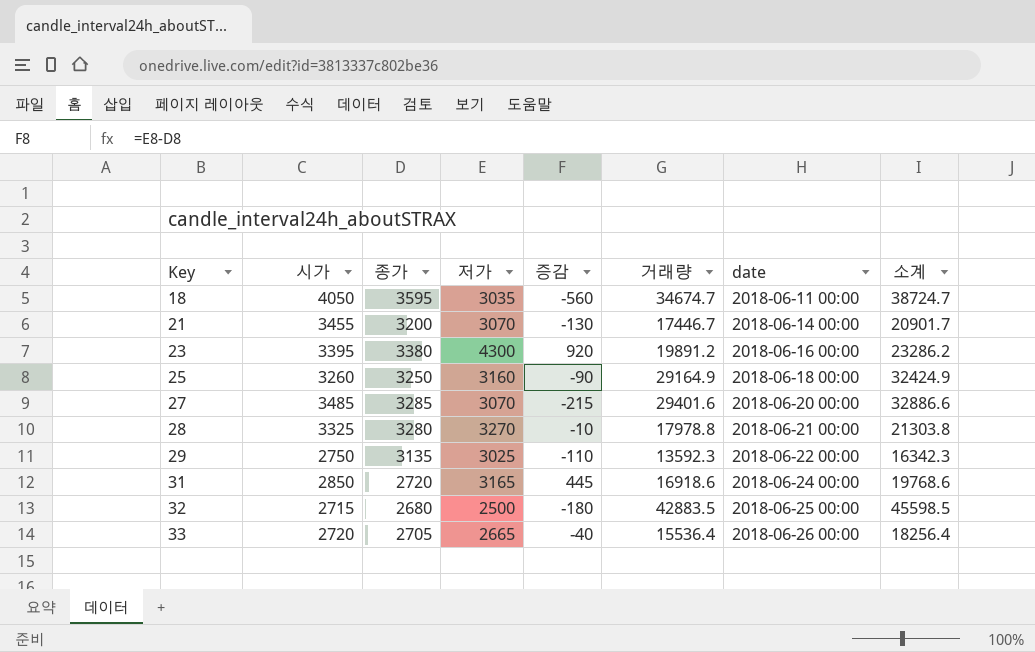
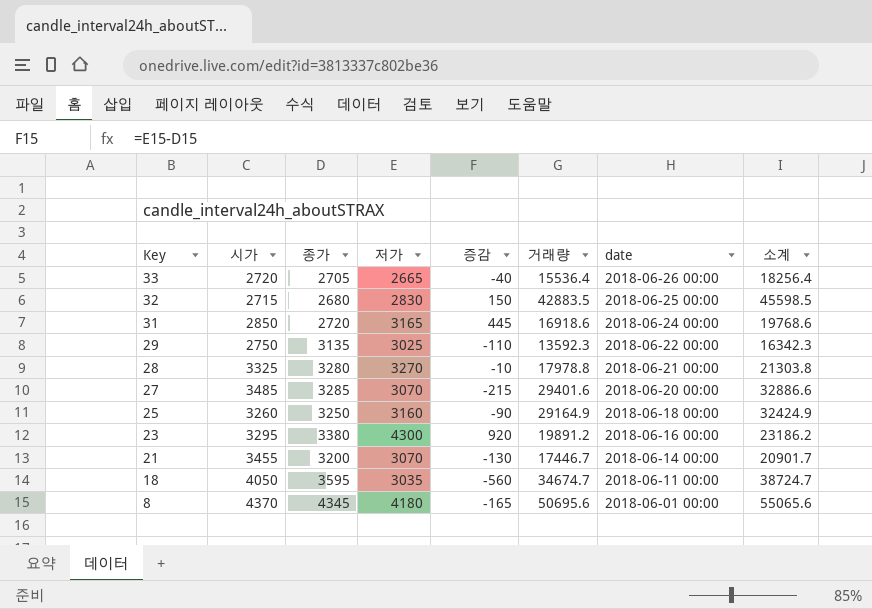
row order: Key ascending -> Key descending
32 | 저가: 2500 -> 2830
32 | 증감: -180 -> 150
23 | 시가: 3395 -> 3295
23 | 소계: 23286.2 -> 23186.2
row 8: none -> 4370 | 4345 | 4180 | -165 | 50695.6 | 2018-06-01 00:00 | 55065.6

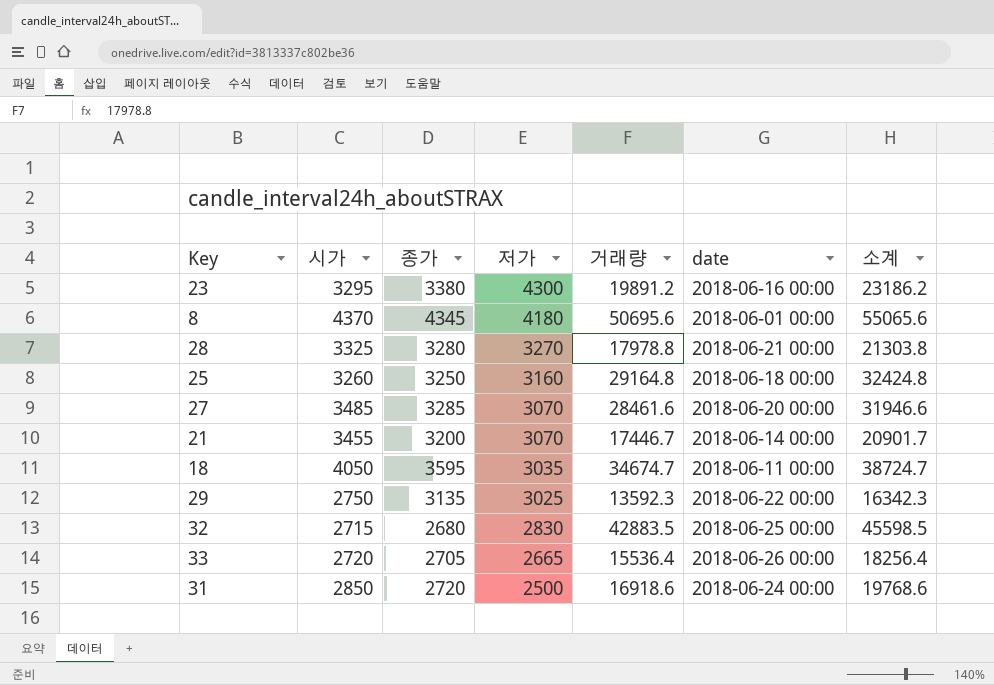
row order: Key descending -> 저가 descending
column 증감 | formula: [저가] - [종가] -> none
25 | 거래량: 29164.9 -> 29164.8
25 | 소계: 32424.9 -> 32424.8
27 | 거래량: 29401.6 -> 28461.6
27 | 소계: 32886.6 -> 31946.6
31 | 저가: 3165 -> 2500

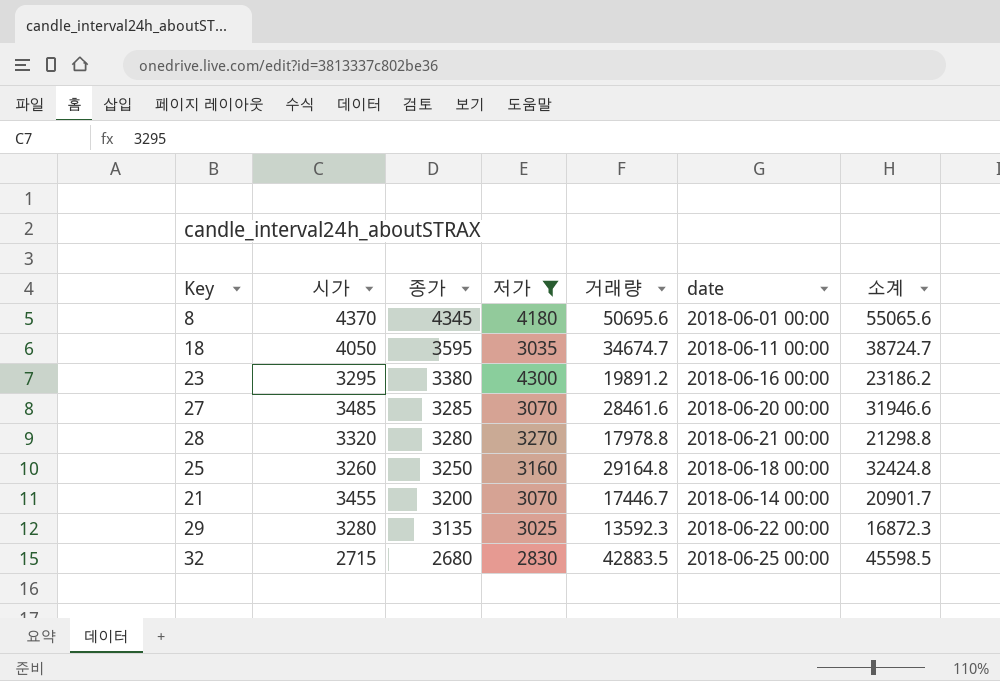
filter: none -> 저가 >= 2830
row order: 저가 descending -> 종가 descending
28 | 시가: 3325 -> 3320
28 | 소계: 21303.8 -> 21298.8
29 | 시가: 2750 -> 3280
29 | 소계: 16342.3 -> 16872.3

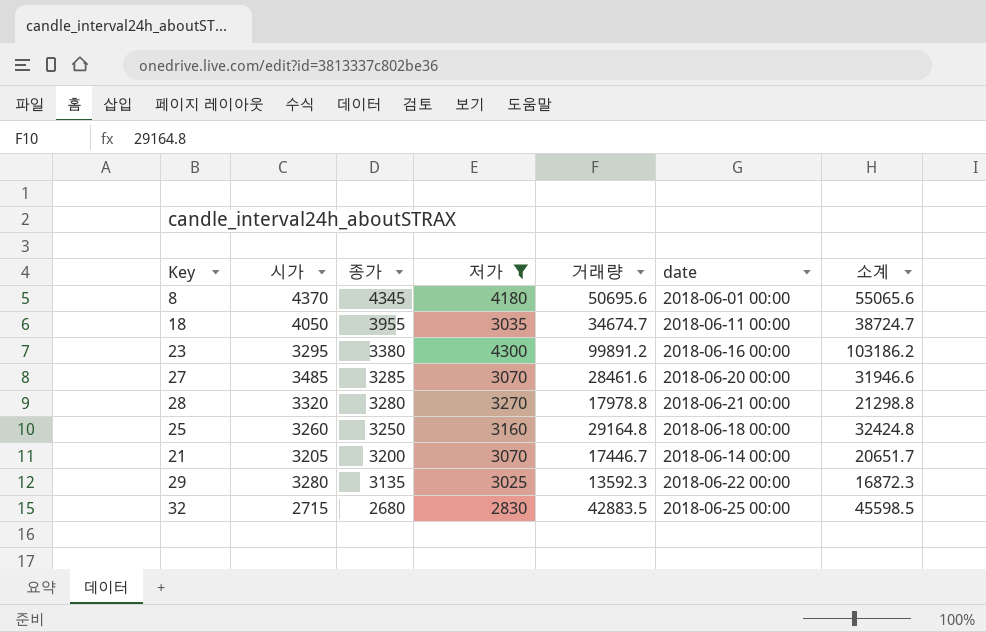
18 | 종가: 3595 -> 3955
23 | 거래량: 19891.2 -> 99891.2
23 | 소계: 23186.2 -> 103186.2
21 | 시가: 3455 -> 3205
21 | 소계: 20901.7 -> 20651.7

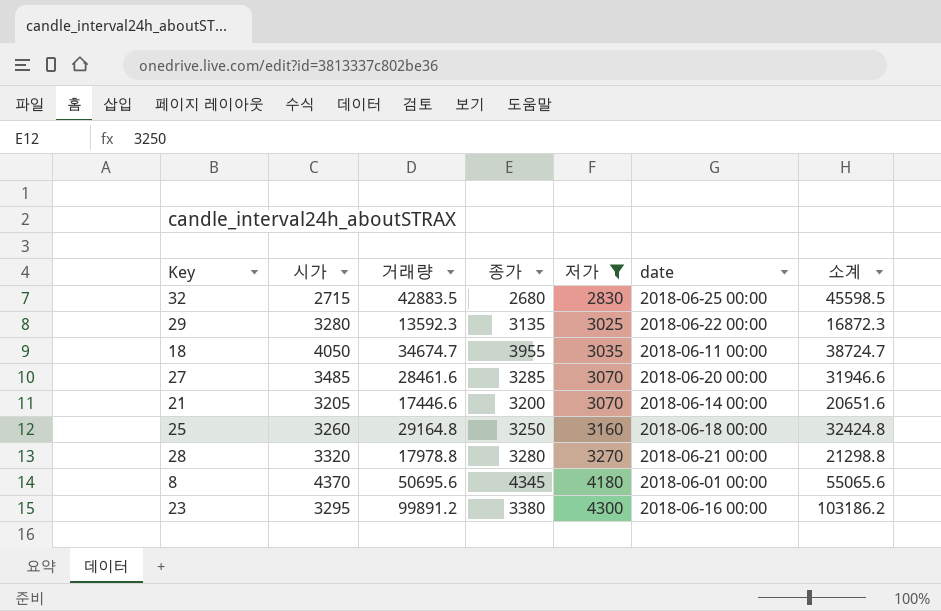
row order: 종가 descending -> 저가 ascending
column 거래량 | position: 5 -> 3
21 | 거래량: 17446.7 -> 17446.6
21 | 소계: 20651.7 -> 20651.6

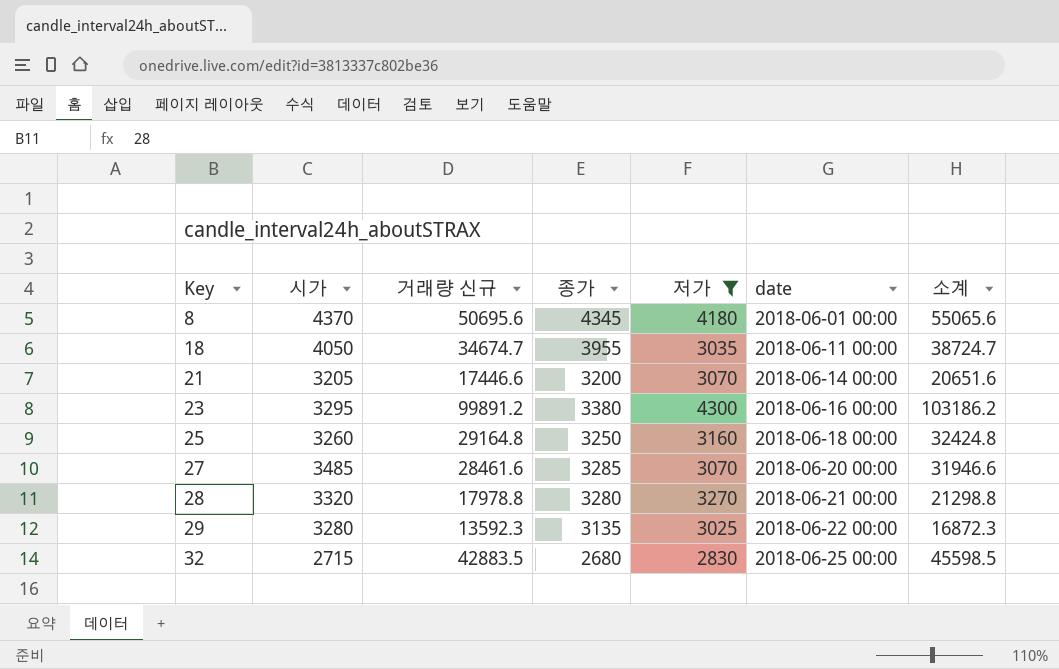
row order: 저가 ascending -> Key ascending
column name: 거래량 -> 거래량 신규

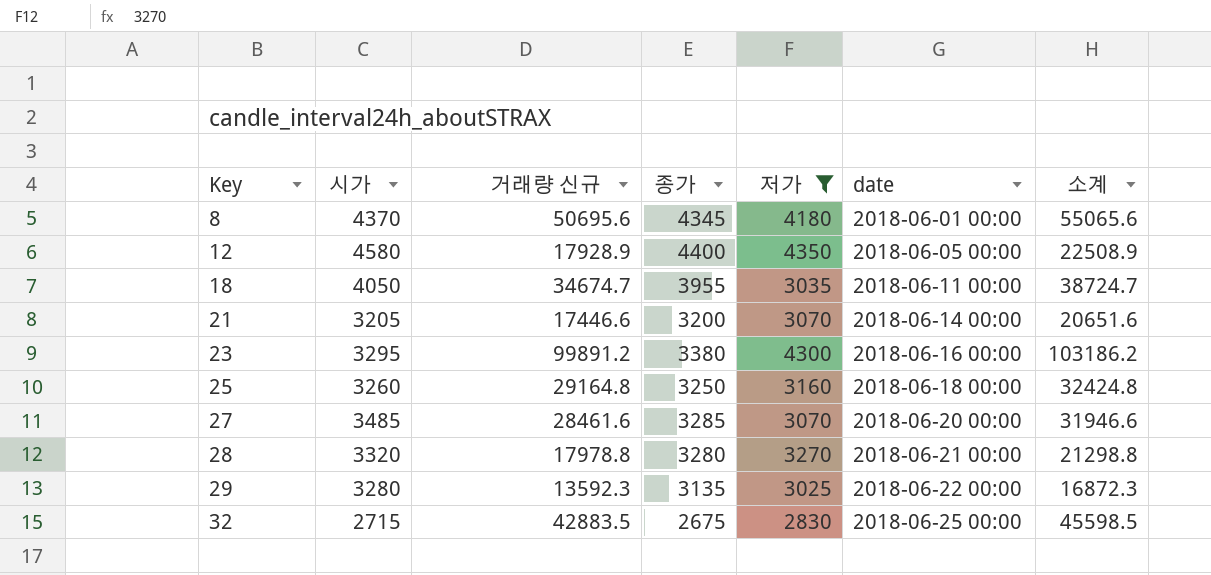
row 12: none -> 4580 | 17928.9 | 4400 | 4350 | 2018-06-05 00:00 | 22508.9
32 | 종가: 2680 -> 2675

